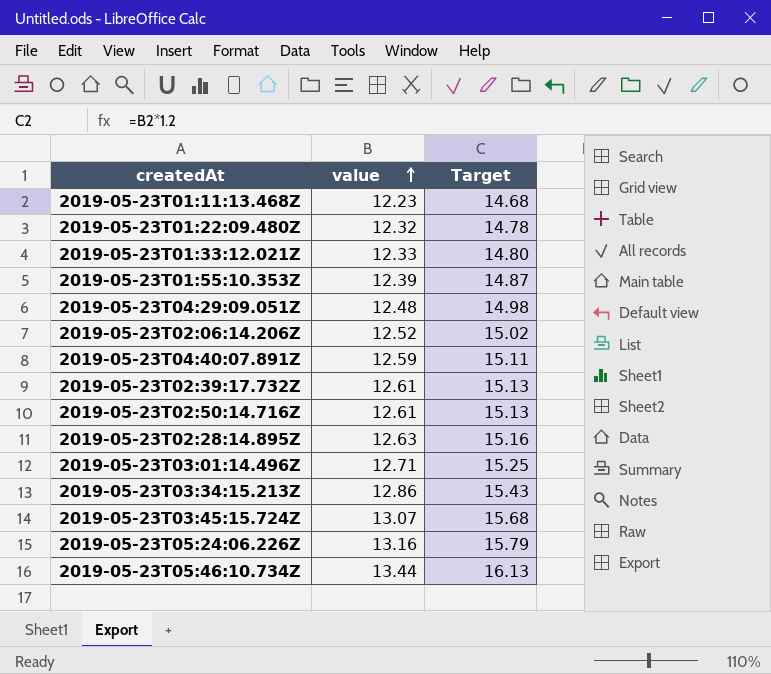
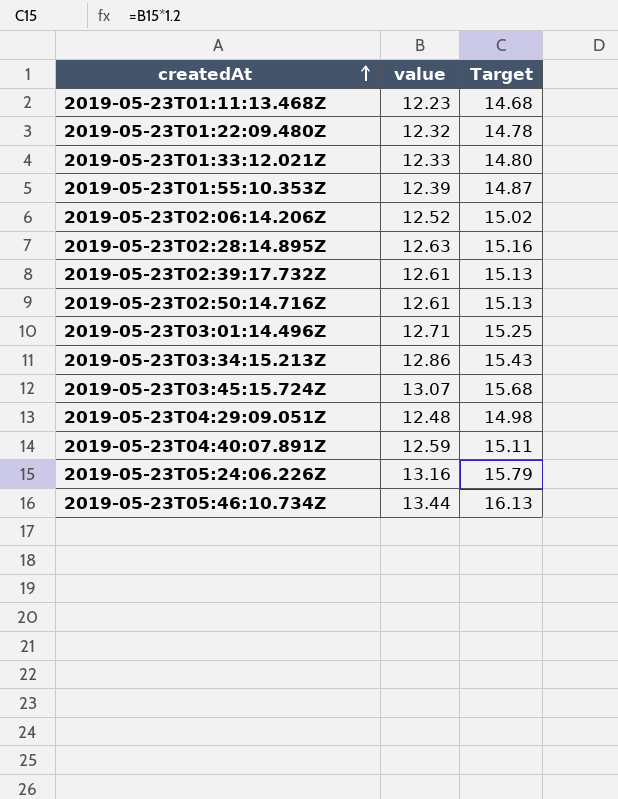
row order: value ascending -> createdAt ascending

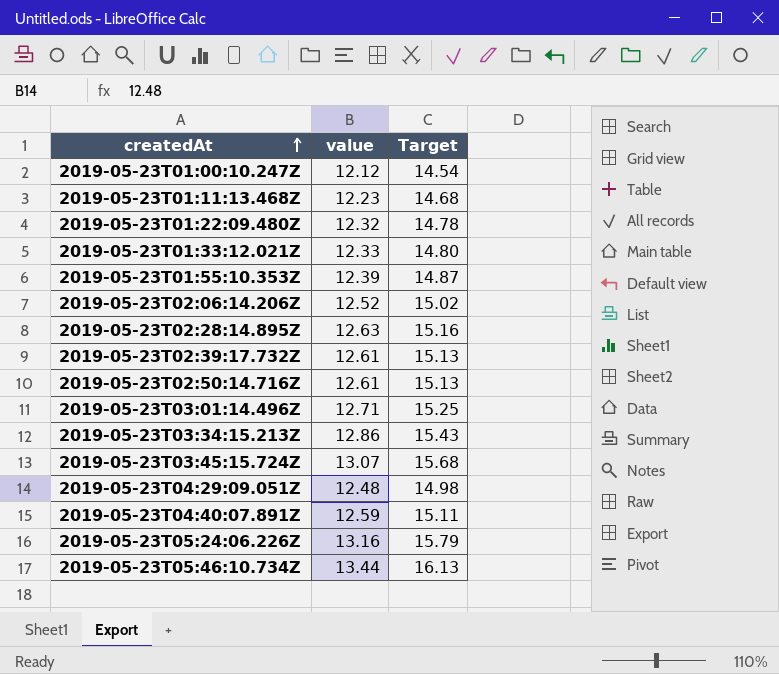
row 2019-05-23T01:00:10.247Z: none -> 12.12 | 14.54

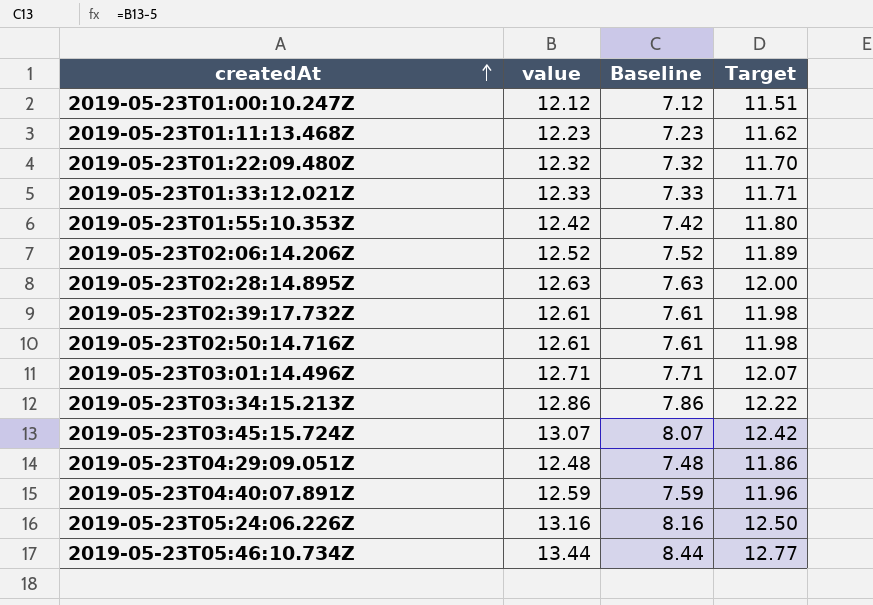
column Baseline | formula: none -> [value] - 5
column Target | formula: [value] * 1.2 -> [value] * 0.95
2019-05-23T01:55:10.353Z | value: 12.39 -> 12.42

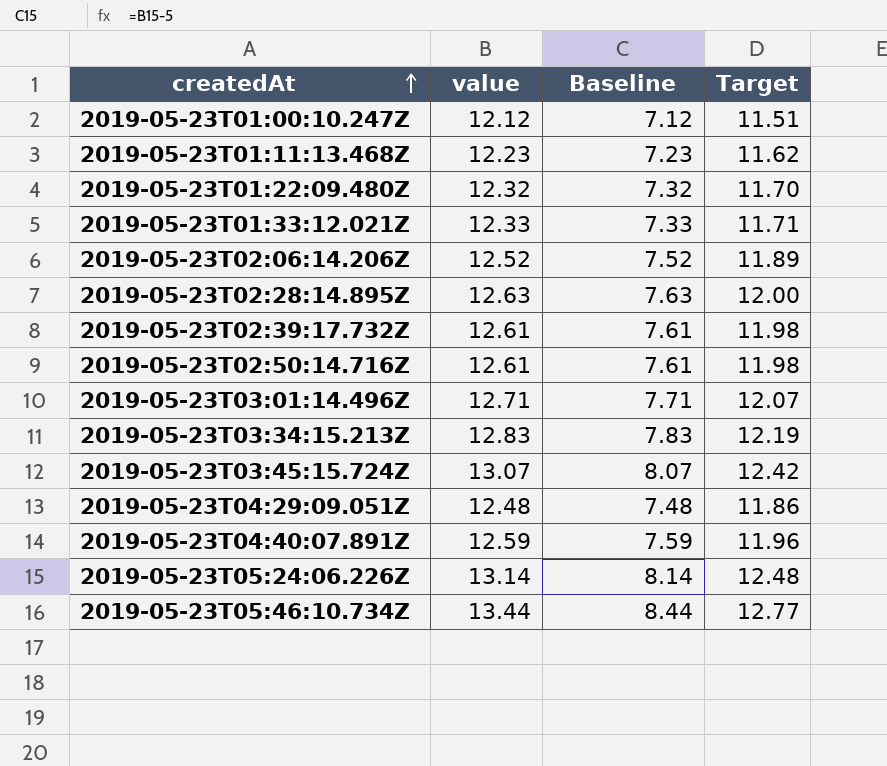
row 2019-05-23T01:55:10.353Z: 12.42 | 7.42 | 11.80 -> none
2019-05-23T03:34:15.213Z | value: 12.86 -> 12.83
2019-05-23T03:34:15.213Z | Baseline: 7.86 -> 7.83
2019-05-23T03:34:15.213Z | Target: 12.22 -> 12.19
2019-05-23T05:24:06.226Z | value: 13.16 -> 13.14
2019-05-23T05:24:06.226Z | Baseline: 8.16 -> 8.14
2019-05-23T05:24:06.226Z | Target: 12.50 -> 12.48

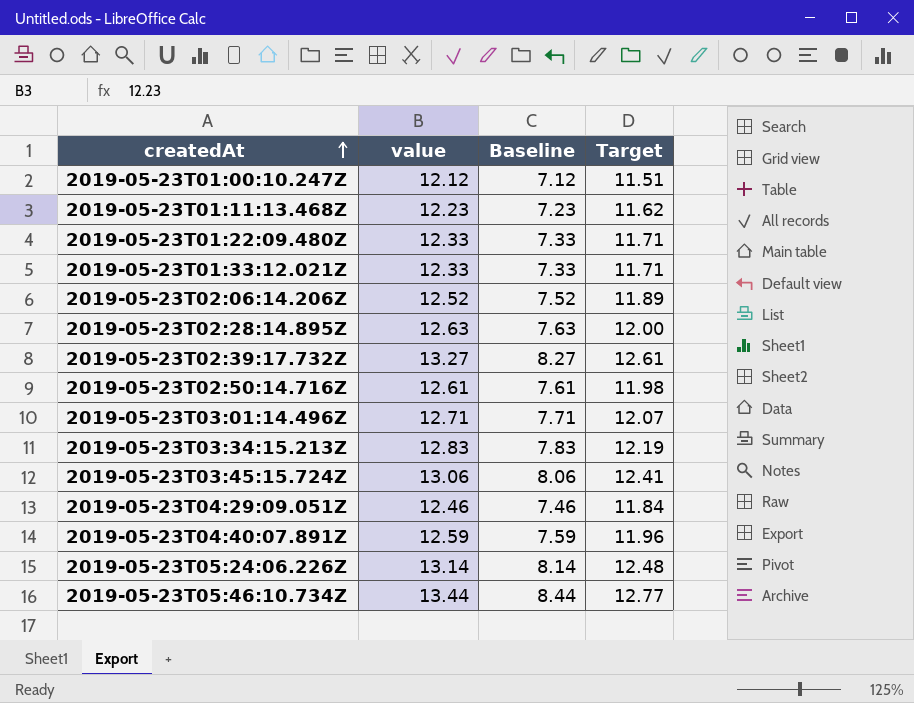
2019-05-23T01:22:09.480Z | value: 12.32 -> 12.33
2019-05-23T01:22:09.480Z | Baseline: 7.32 -> 7.33
2019-05-23T01:22:09.480Z | Target: 11.70 -> 11.71
2019-05-23T02:39:17.732Z | value: 12.61 -> 13.27
2019-05-23T02:39:17.732Z | Baseline: 7.61 -> 8.27
2019-05-23T02:39:17.732Z | Target: 11.98 -> 12.61
2019-05-23T03:45:15.724Z | value: 13.07 -> 13.06
2019-05-23T03:45:15.724Z | Baseline: 8.07 -> 8.06
2019-05-23T03:45:15.724Z | Target: 12.42 -> 12.41
2019-05-23T04:29:09.051Z | value: 12.48 -> 12.46
2019-05-23T04:29:09.051Z | Baseline: 7.48 -> 7.46
2019-05-23T04:29:09.051Z | Target: 11.86 -> 11.84

